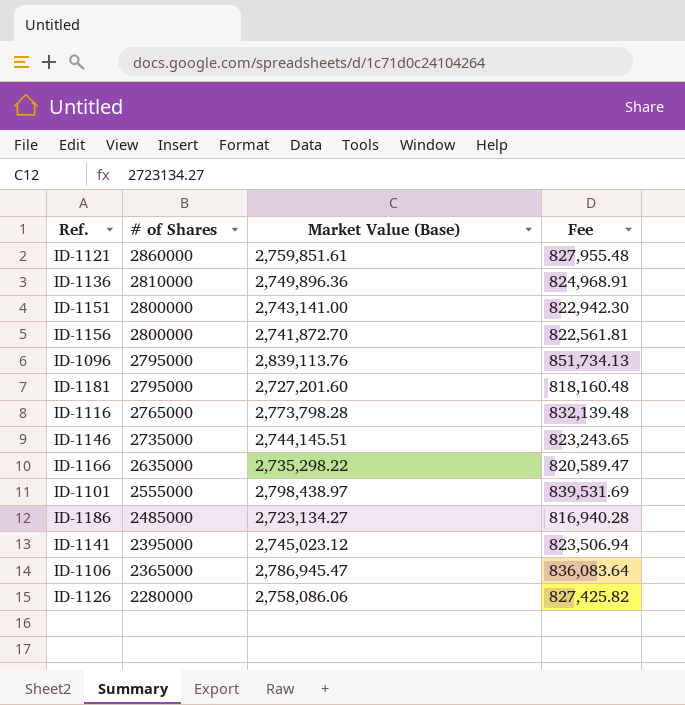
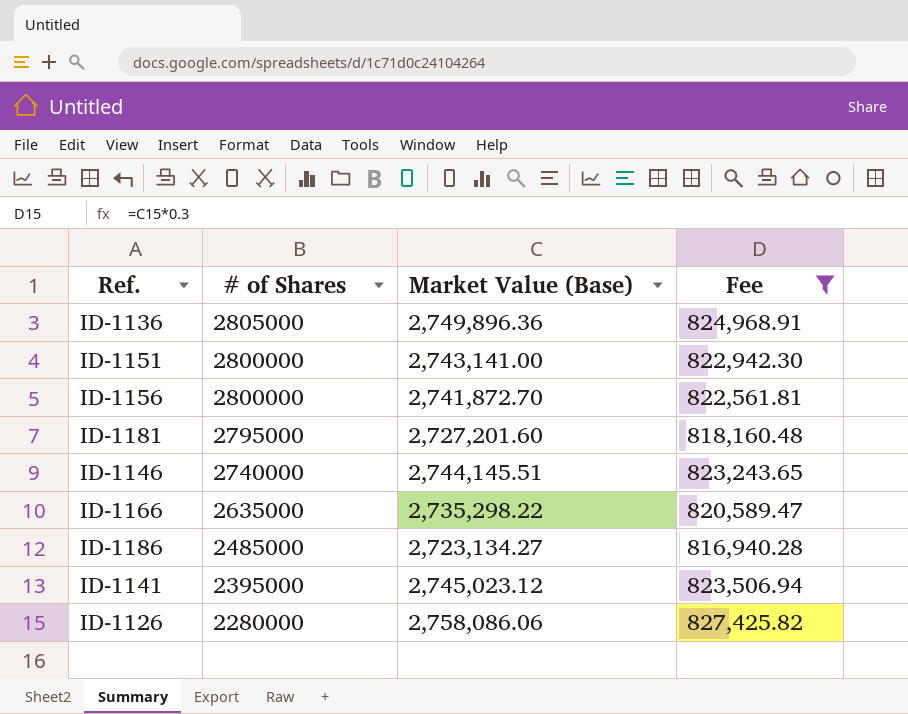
filter: none -> Fee <= 827,425.82
ID-1136 | # of Shares: 2810000 -> 2805000
ID-1146 | # of Shares: 2735000 -> 2740000

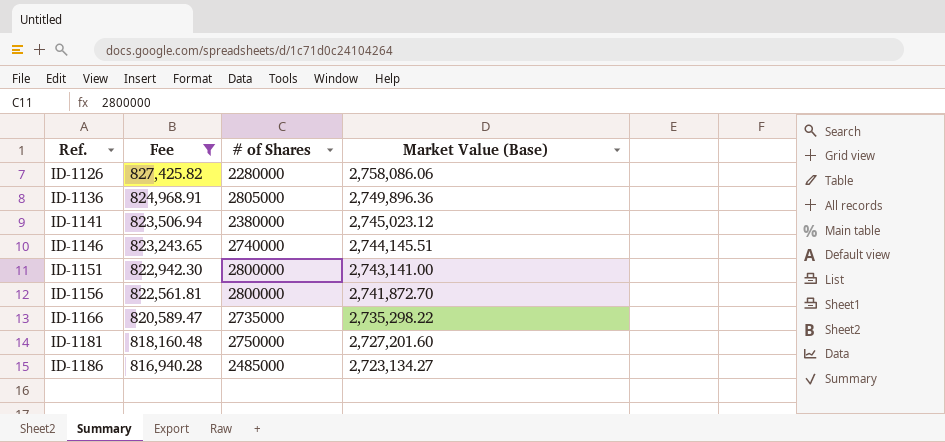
row order: # of Shares descending -> Ref. ascending
column Fee | position: 4 -> 2
ID-1141 | # of Shares: 2395000 -> 2380000
ID-1166 | # of Shares: 2635000 -> 2735000
ID-1181 | # of Shares: 2795000 -> 2750000

